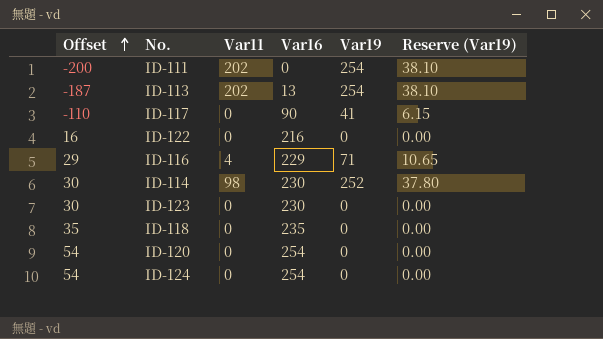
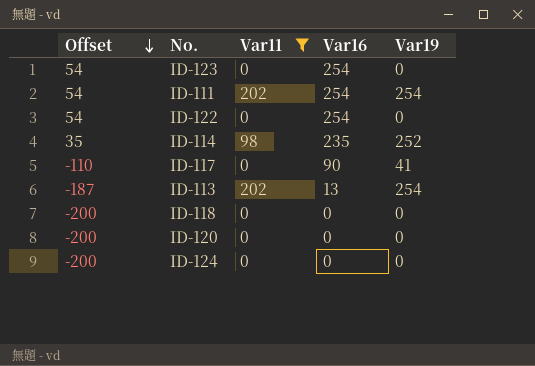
filter: none -> Var11 != 4
row order: Offset ascending -> Offset descending
column Reserve (Var19) | formula: [Var19] * 0.15 -> none
ID-123 | Offset: 30 -> 54
ID-123 | Var16: 230 -> 254
ID-111 | Offset: -200 -> 54
ID-111 | Var16: 0 -> 254
ID-122 | Offset: 16 -> 54
ID-122 | Var16: 216 -> 254
ID-114 | Offset: 30 -> 35
ID-114 | Var16: 230 -> 235
ID-118 | Offset: 35 -> -200
ID-118 | Var16: 235 -> 0
ID-120 | Offset: 54 -> -200
ID-120 | Var16: 254 -> 0
ID-124 | Offset: 54 -> -200
ID-124 | Var16: 254 -> 0

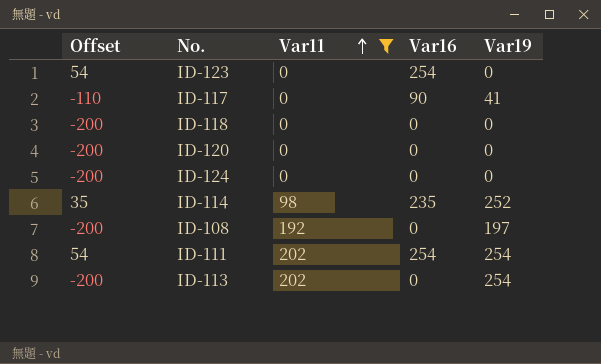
row order: Offset descending -> Var11 ascending
row ID-122: 54 | 0 | 254 | 0 -> none
row ID-108: none -> -200 | 192 | 0 | 197
ID-113 | Offset: -187 -> -200
ID-113 | Var16: 13 -> 0

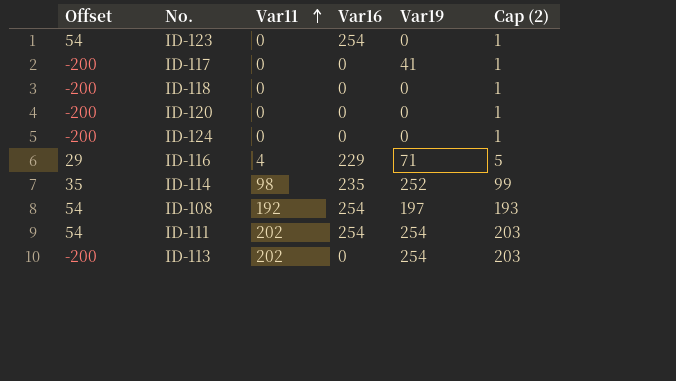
filter: Var11 != 4 -> none
column Cap (2) | formula: none -> [Var11] + 1
ID-117 | Offset: -110 -> -200
ID-117 | Var16: 90 -> 0
ID-108 | Offset: -200 -> 54
ID-108 | Var16: 0 -> 254

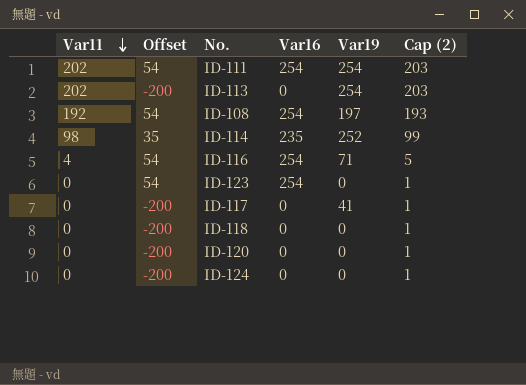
row order: Var11 ascending -> Var11 descending
column Var11 | position: 3 -> 1
ID-116 | Offset: 29 -> 54
ID-116 | Var16: 229 -> 254

